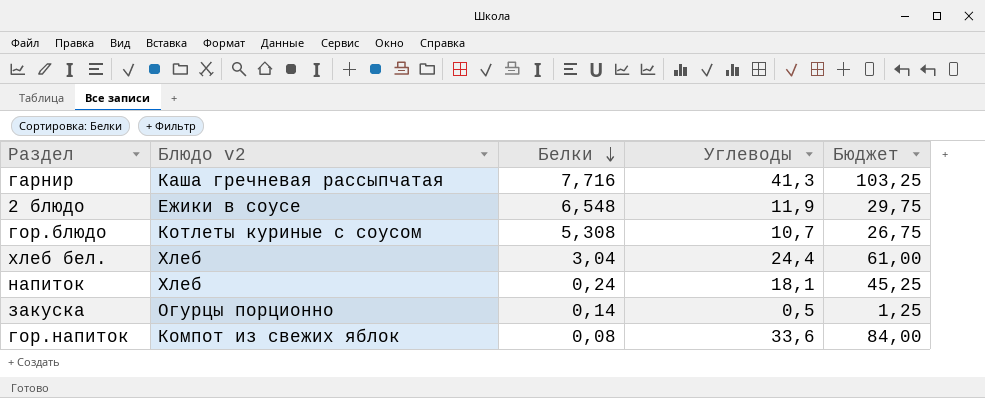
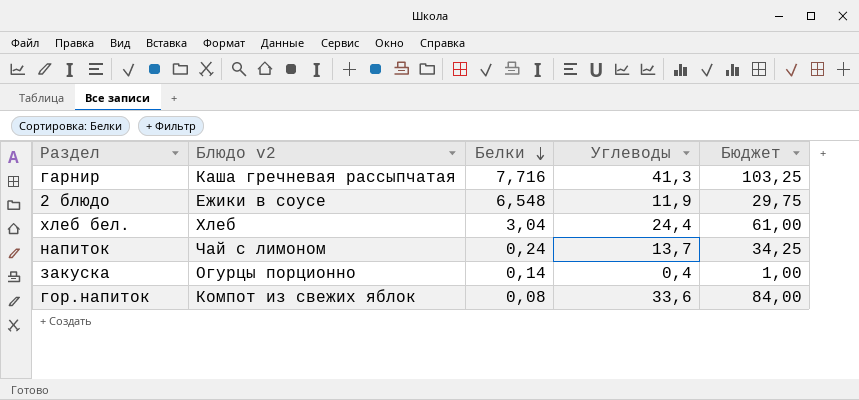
row гор.блюдо: Котлеты куриные с соусом | 5,308 | 10,7 | 26,75 -> none
напиток | Блюдо v2: Хлеб -> Чай с лимоном
напиток | Углеводы: 18,1 -> 13,7
напиток | Бюджет: 45,25 -> 34,25
закуска | Углеводы: 0,5 -> 0,4
закуска | Бюджет: 1,25 -> 1,00

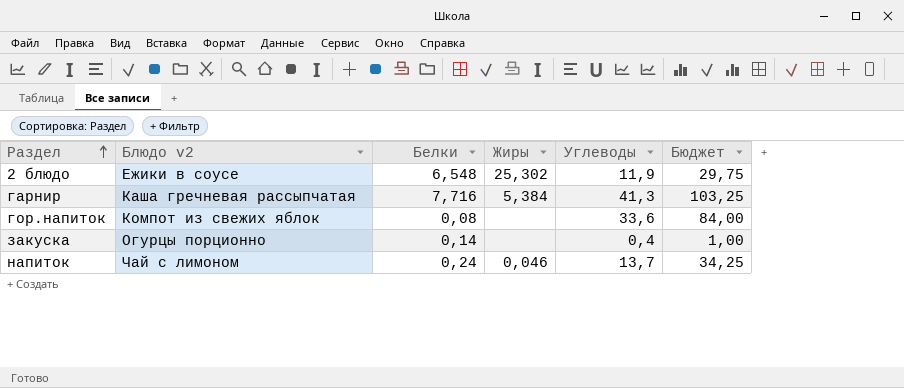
row order: Белки descending -> Раздел ascending
column Жиры | position: none -> 4
row хлеб бел.: Хлеб | 3,04 | 24,4 | 61,00 -> none

